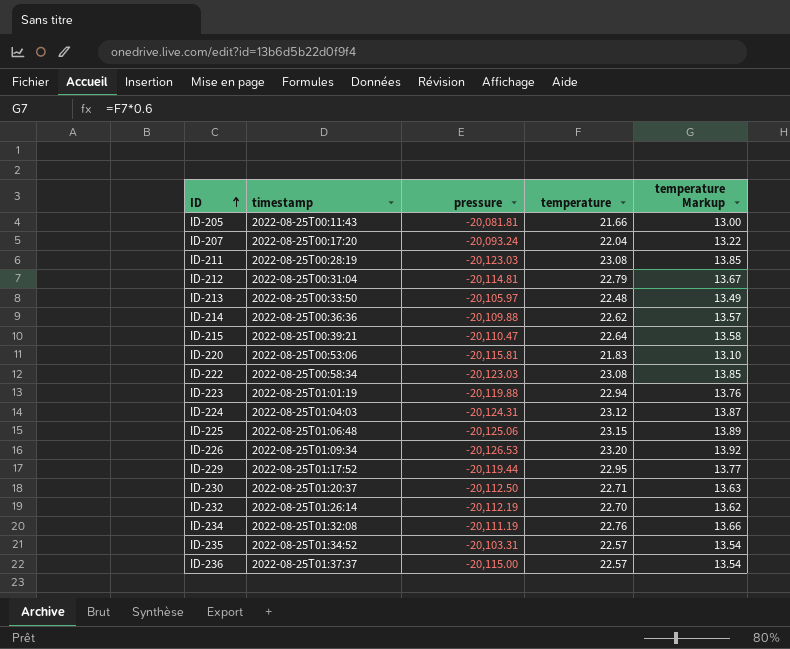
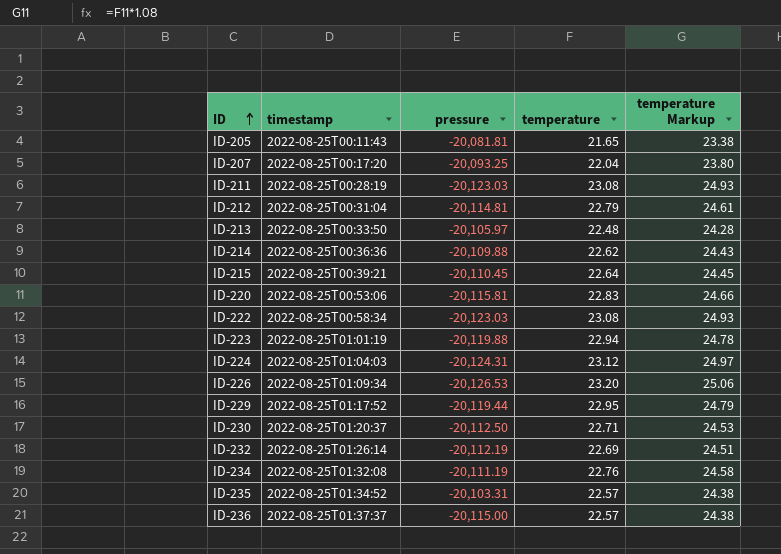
column temperature Markup | formula: [temperature] * 0.6 -> [temperature] * 1.08
row ID-225: 2022-08-25T01:06:48 | -20,125.06 | 23.15 | 13.89 -> none
ID-205 | temperature: 21.66 -> 21.65
ID-207 | pressure: -20,093.24 -> -20,093.25
ID-215 | pressure: -20,110.47 -> -20,110.45
ID-220 | temperature: 21.83 -> 22.83
ID-232 | temperature: 22.70 -> 22.69

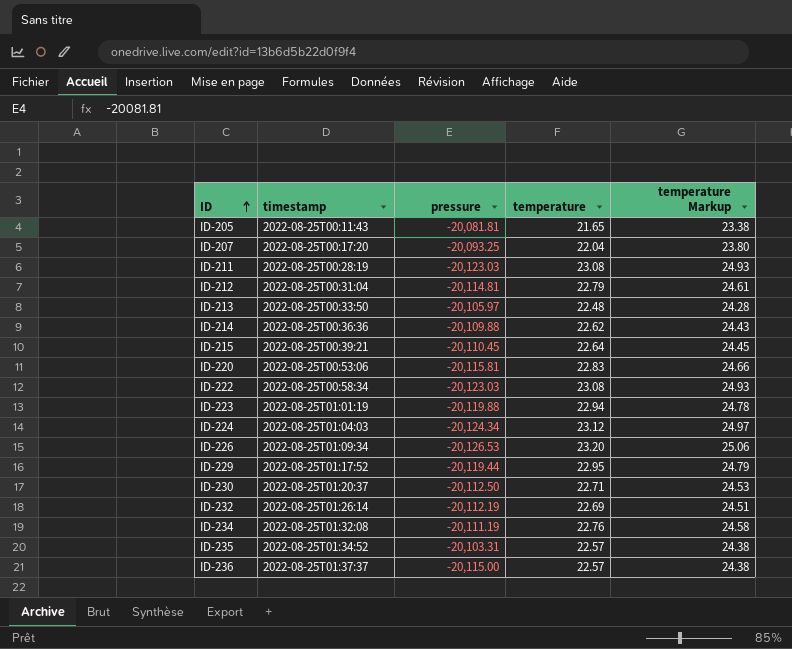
ID-224 | pressure: -20,124.31 -> -20,124.34

